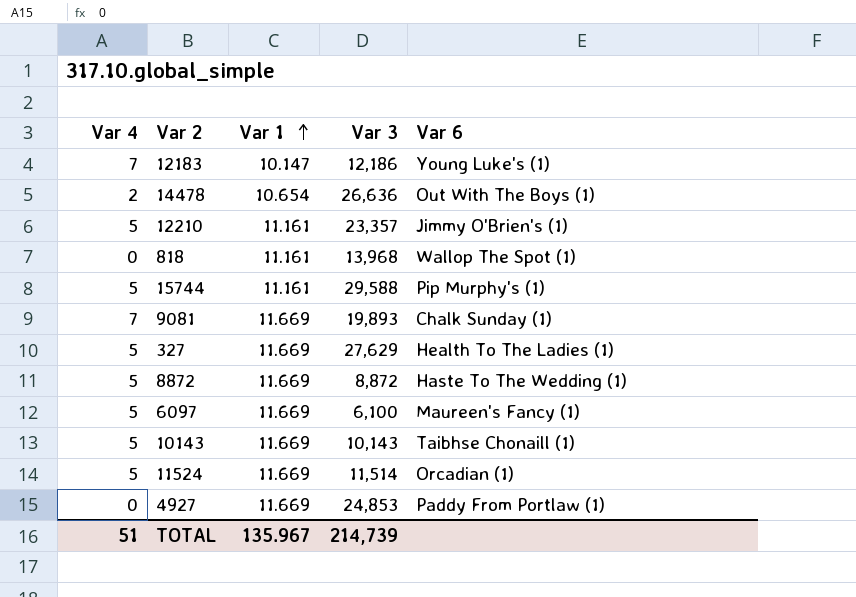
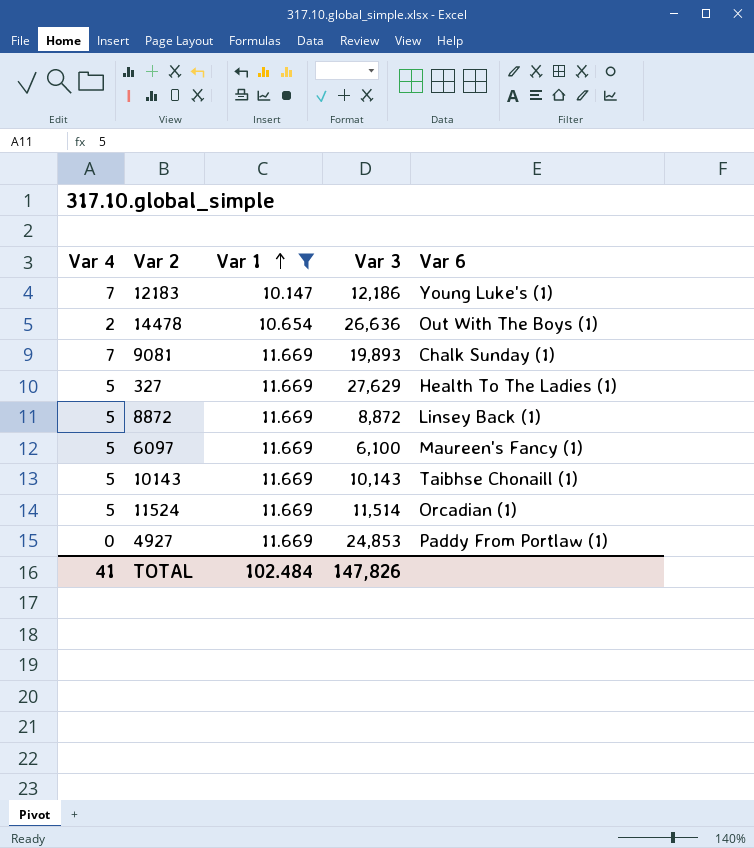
filter: none -> Var 1 != 11.161
8872 | Var 6: Haste To The Wedding (1) -> Linsey Back (1)
TOTAL | Var 4: 51 -> 41
TOTAL | Var 1: 135.967 -> 102.484
TOTAL | Var 3: 214,739 -> 147,826

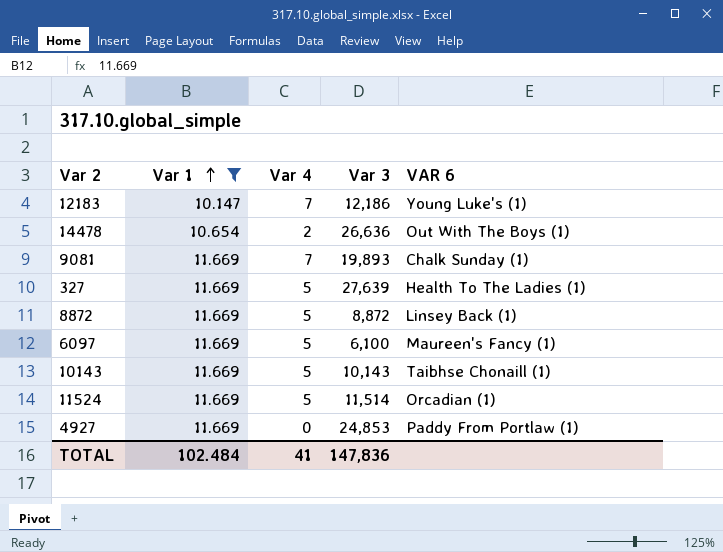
column Var 4 | position: 1 -> 3
column name: Var 6 -> VAR 6
327 | Var 3: 27,629 -> 27,639
TOTAL | Var 3: 147,826 -> 147,836

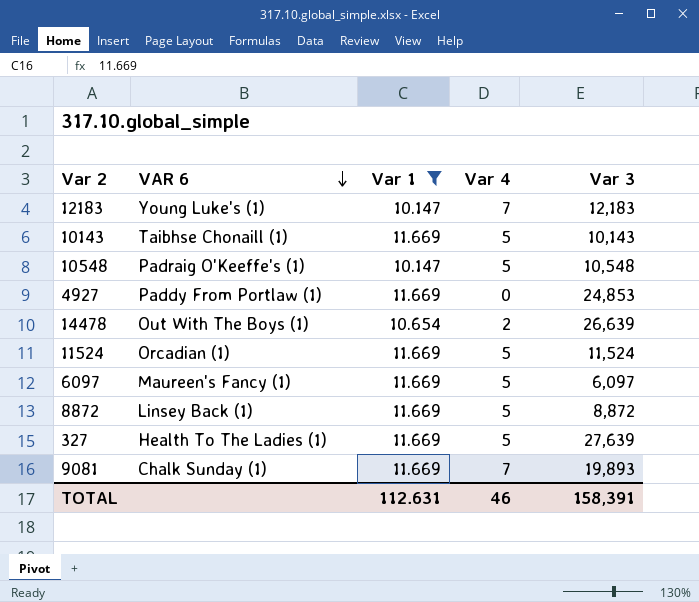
row order: Var 1 ascending -> VAR 6 descending
column VAR 6 | position: 5 -> 2
12183 | Var 3: 12,186 -> 12,183
row 10548: none -> Padraig O'Keeffe's (1) | 10.147 | 5 | 10,548
14478 | Var 3: 26,636 -> 26,639
11524 | Var 3: 11,514 -> 11,524
6097 | Var 3: 6,100 -> 6,097
TOTAL | Var 1: 102.484 -> 112.631
TOTAL | Var 4: 41 -> 46
TOTAL | Var 3: 147,836 -> 158,391

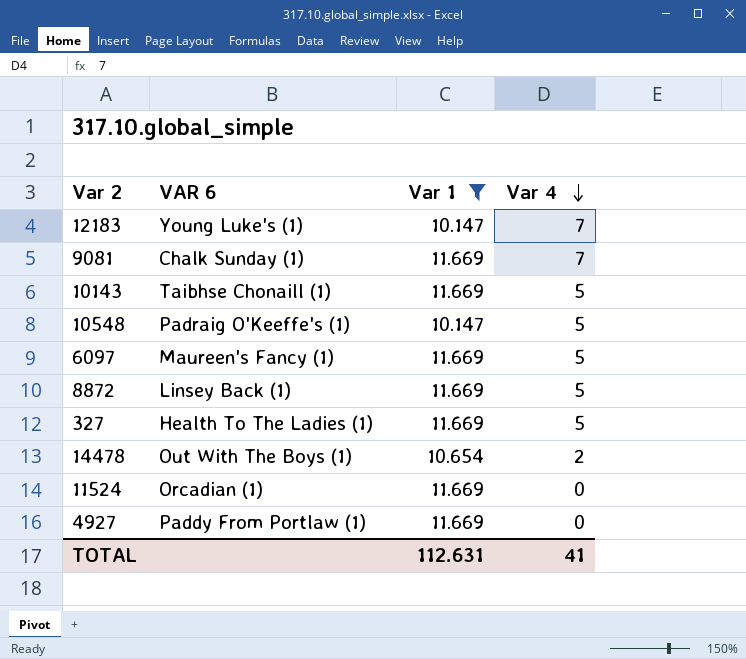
row order: VAR 6 descending -> Var 4 descending
column Var 3 | position: 5 -> none
11524 | Var 4: 5 -> 0
TOTAL | Var 4: 46 -> 41

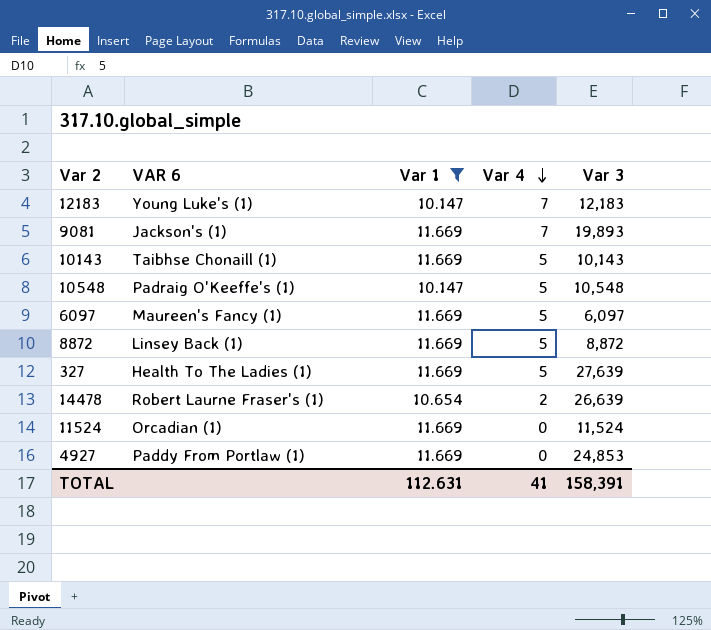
column Var 3 | position: none -> 5
9081 | VAR 6: Chalk Sunday (1) -> Jackson's (1)
14478 | VAR 6: Out With The Boys (1) -> Robert Laurne Fraser's (1)

